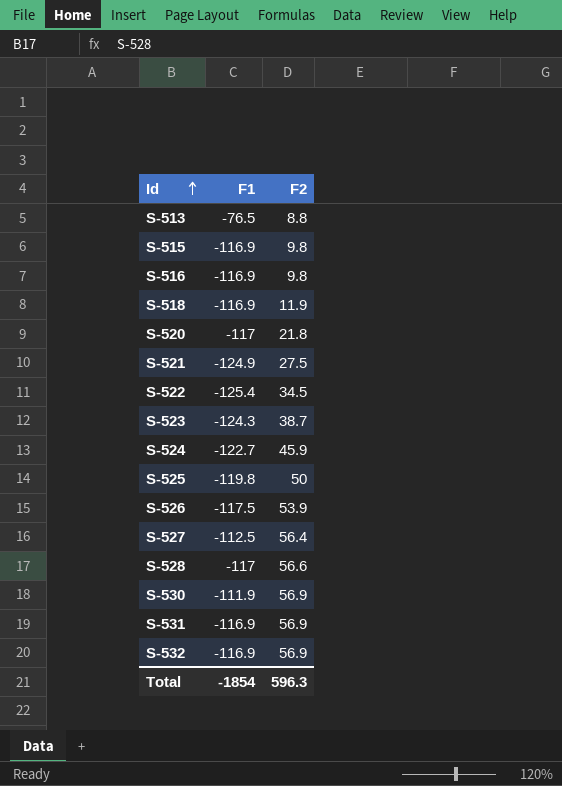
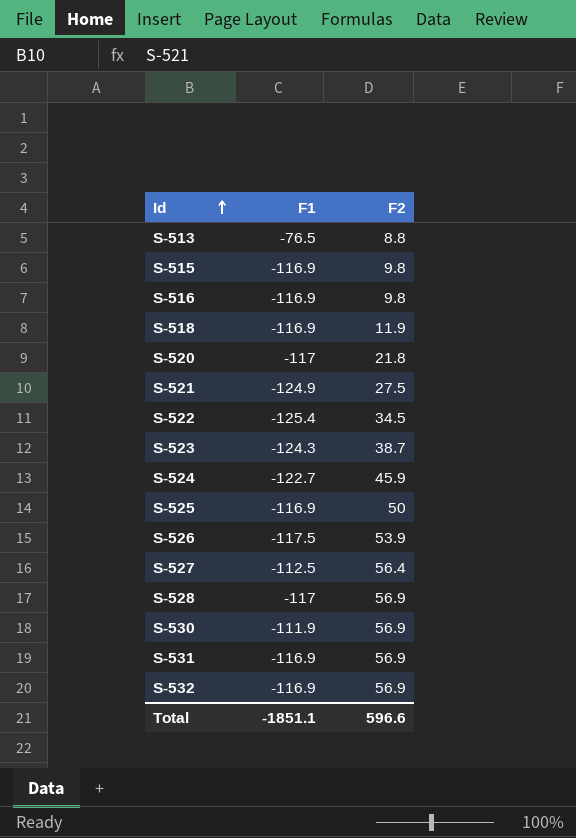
S-525 | F1: -119.8 -> -116.9
S-528 | F2: 56.6 -> 56.9
Total | F1: -1854 -> -1851.1
Total | F2: 596.3 -> 596.6

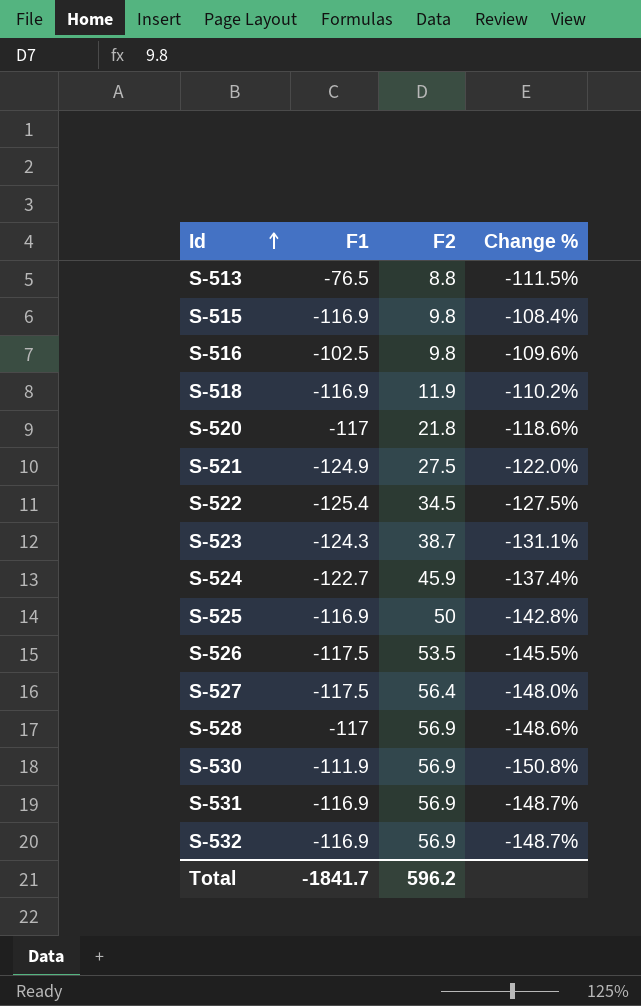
column Change % | formula: none -> ([F2] - [F1]) / [F1]
S-516 | F1: -116.9 -> -102.5
S-526 | F2: 53.9 -> 53.5
S-527 | F1: -112.5 -> -117.5
Total | F1: -1851.1 -> -1841.7
Total | F2: 596.6 -> 596.2

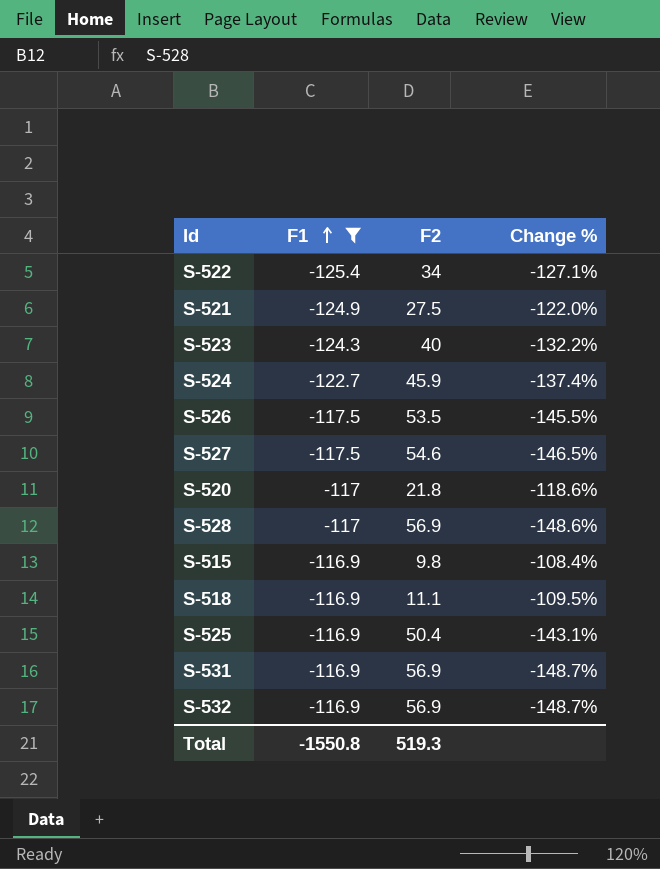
filter: none -> F1 <= -116.9
row order: Id ascending -> F1 ascending
S-522 | F2: 34.5 -> 34
S-522 | Change %: -127.5% -> -127.1%
S-523 | F2: 38.7 -> 40
S-523 | Change %: -131.1% -> -132.2%
S-527 | F2: 56.4 -> 54.6
S-527 | Change %: -148.0% -> -146.5%
S-518 | F2: 11.9 -> 11.1
S-518 | Change %: -110.2% -> -109.5%
S-525 | F2: 50 -> 50.4
S-525 | Change %: -142.8% -> -143.1%
Total | F1: -1841.7 -> -1550.8
Total | F2: 596.2 -> 519.3

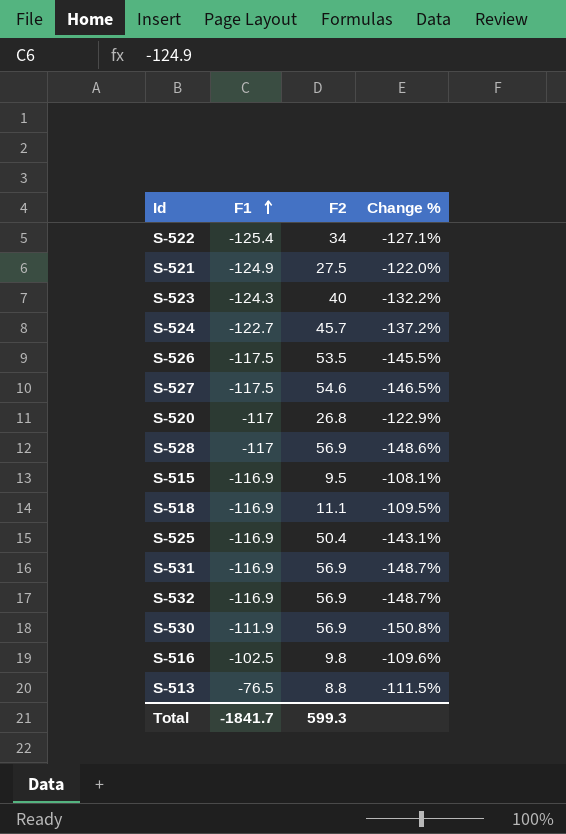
filter: F1 <= -116.9 -> none
S-524 | F2: 45.9 -> 45.7
S-524 | Change %: -137.4% -> -137.2%
S-520 | F2: 21.8 -> 26.8
S-520 | Change %: -118.6% -> -122.9%
S-515 | F2: 9.8 -> 9.5
S-515 | Change %: -108.4% -> -108.1%
Total | F1: -1550.8 -> -1841.7
Total | F2: 519.3 -> 599.3

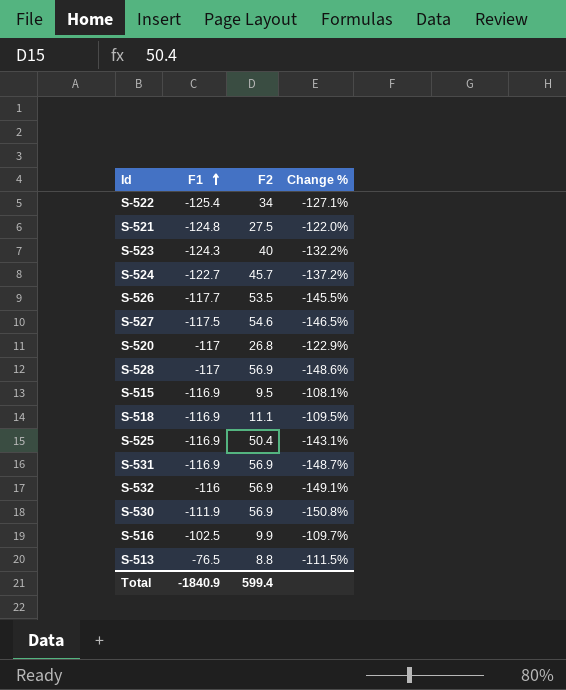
S-521 | F1: -124.9 -> -124.8
S-526 | F1: -117.5 -> -117.7
S-532 | F1: -116.9 -> -116
S-532 | Change %: -148.7% -> -149.1%
S-516 | F2: 9.8 -> 9.9
S-516 | Change %: -109.6% -> -109.7%
Total | F1: -1841.7 -> -1840.9
Total | F2: 599.3 -> 599.4

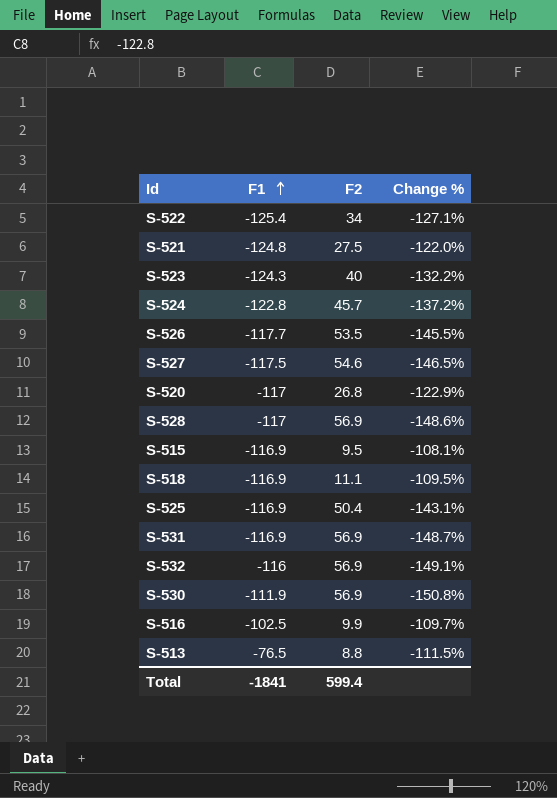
S-524 | F1: -122.7 -> -122.8
Total | F1: -1840.9 -> -1841

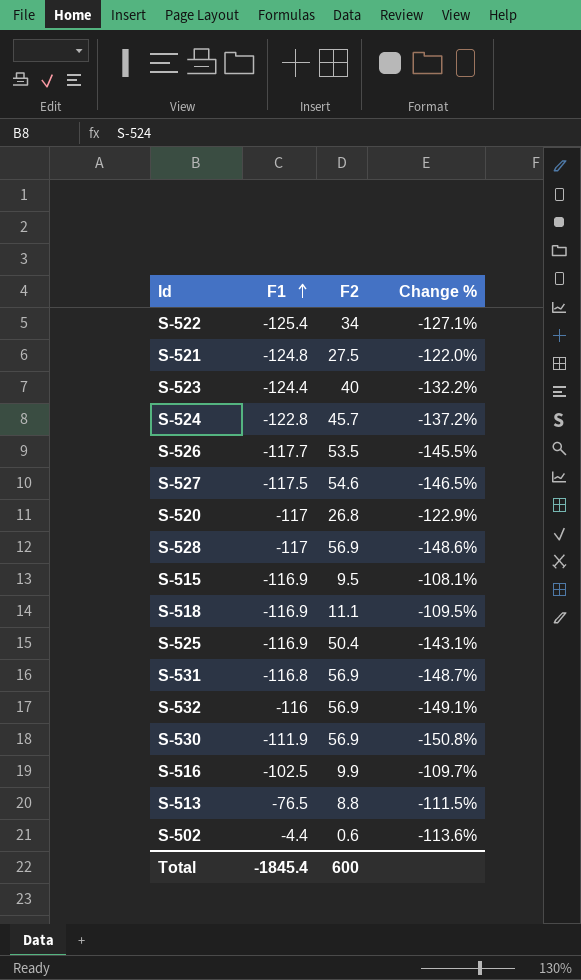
S-523 | F1: -124.3 -> -124.4
S-531 | F1: -116.9 -> -116.8
row S-502: none -> -4.4 | 0.6 | -113.6%
Total | F1: -1841 -> -1845.4
Total | F2: 599.4 -> 600

